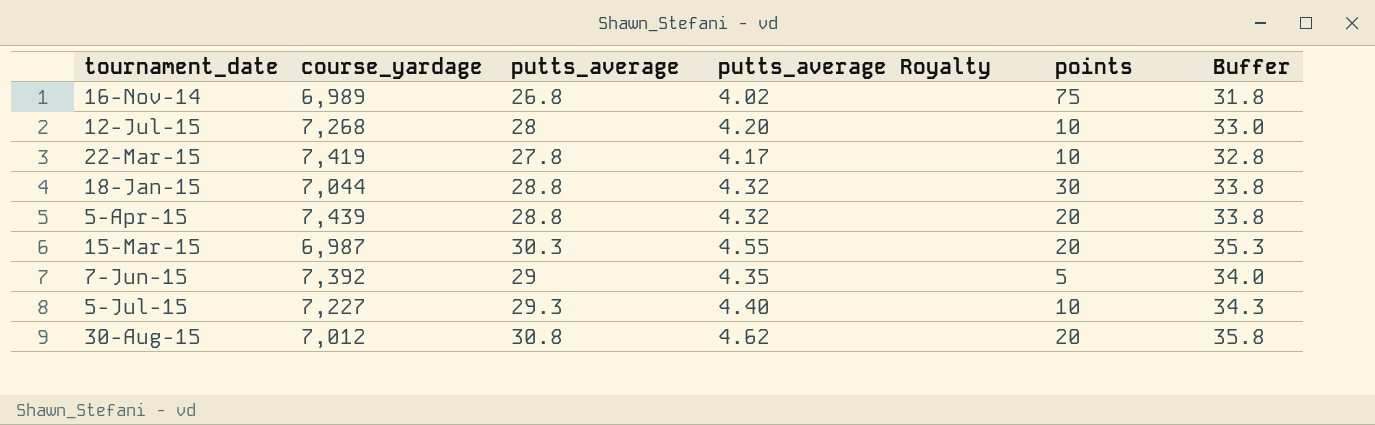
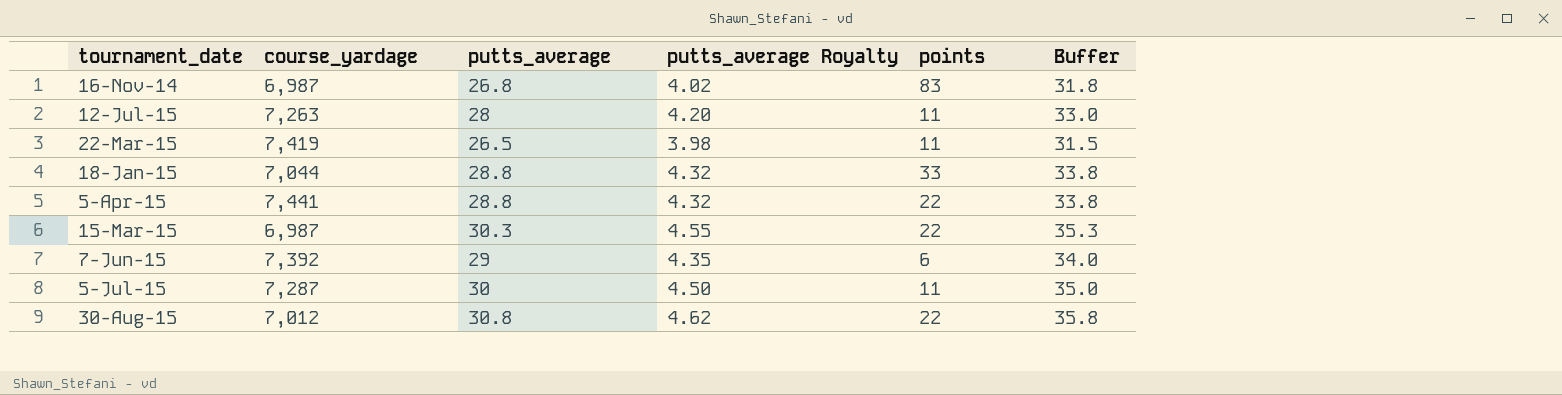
16-Nov-14 | course_yardage: 6,989 -> 6,987
16-Nov-14 | points: 75 -> 83
12-Jul-15 | course_yardage: 7,268 -> 7,263
12-Jul-15 | points: 10 -> 11
22-Mar-15 | putts_average: 27.8 -> 26.5
22-Mar-15 | putts_average Royalty: 4.17 -> 3.98
22-Mar-15 | points: 10 -> 11
22-Mar-15 | Buffer: 32.8 -> 31.5
18-Jan-15 | points: 30 -> 33
5-Apr-15 | course_yardage: 7,439 -> 7,441
5-Apr-15 | points: 20 -> 22
15-Mar-15 | points: 20 -> 22
7-Jun-15 | points: 5 -> 6
5-Jul-15 | course_yardage: 7,227 -> 7,287
5-Jul-15 | putts_average: 29.3 -> 30
5-Jul-15 | putts_average Royalty: 4.40 -> 4.50
5-Jul-15 | points: 10 -> 11
5-Jul-15 | Buffer: 34.3 -> 35.0
30-Aug-15 | points: 20 -> 22

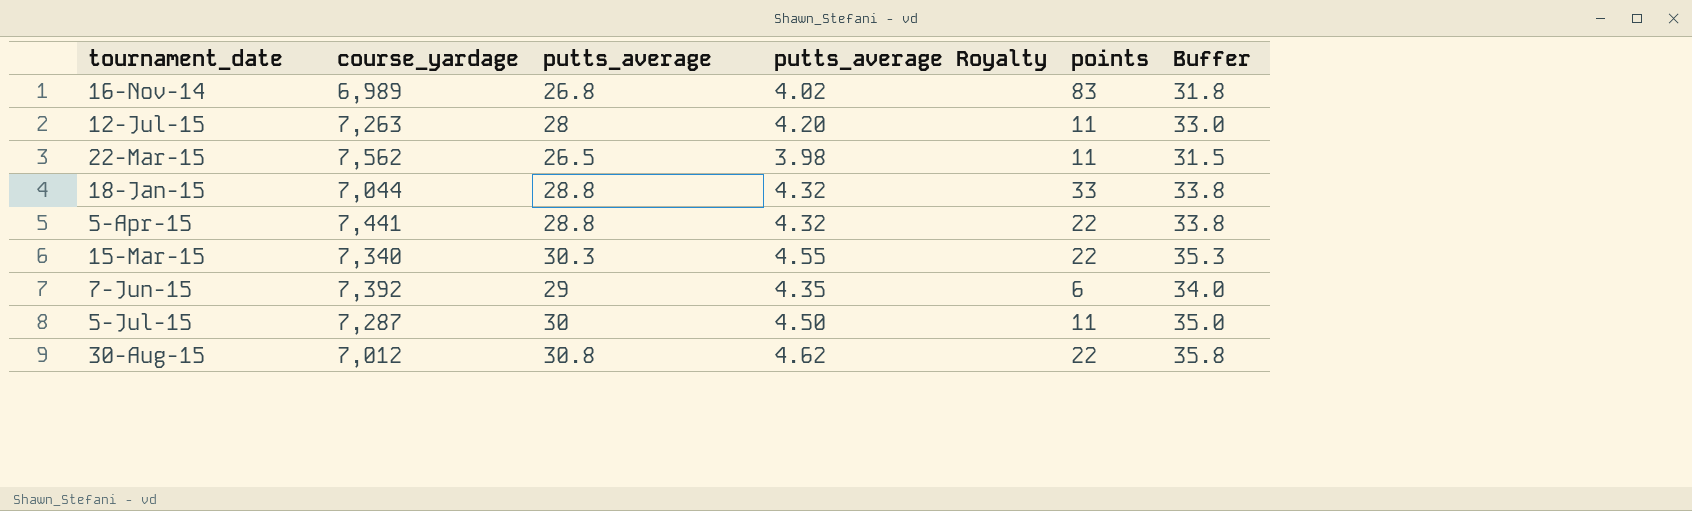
16-Nov-14 | course_yardage: 6,987 -> 6,989
22-Mar-15 | course_yardage: 7,419 -> 7,562
15-Mar-15 | course_yardage: 6,987 -> 7,340

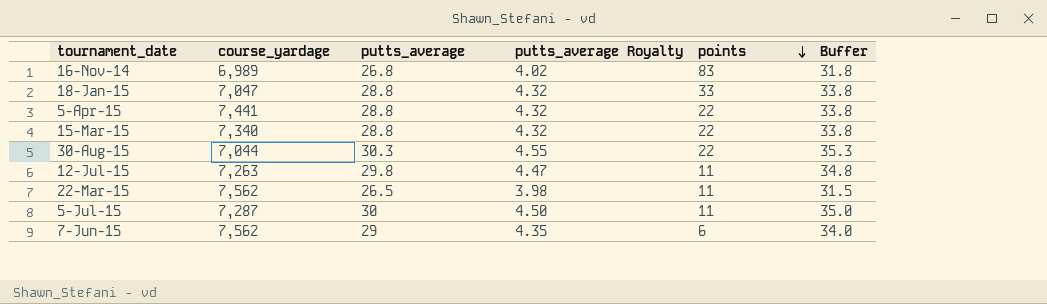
row order: none -> points descending
18-Jan-15 | course_yardage: 7,044 -> 7,047
15-Mar-15 | putts_average: 30.3 -> 28.8
15-Mar-15 | putts_average Royalty: 4.55 -> 4.32
15-Mar-15 | Buffer: 35.3 -> 33.8
30-Aug-15 | course_yardage: 7,012 -> 7,044
30-Aug-15 | putts_average: 30.8 -> 30.3
30-Aug-15 | putts_average Royalty: 4.62 -> 4.55
30-Aug-15 | Buffer: 35.8 -> 35.3
12-Jul-15 | putts_average: 28 -> 29.8
12-Jul-15 | putts_average Royalty: 4.20 -> 4.47
12-Jul-15 | Buffer: 33.0 -> 34.8
7-Jun-15 | course_yardage: 7,392 -> 7,562

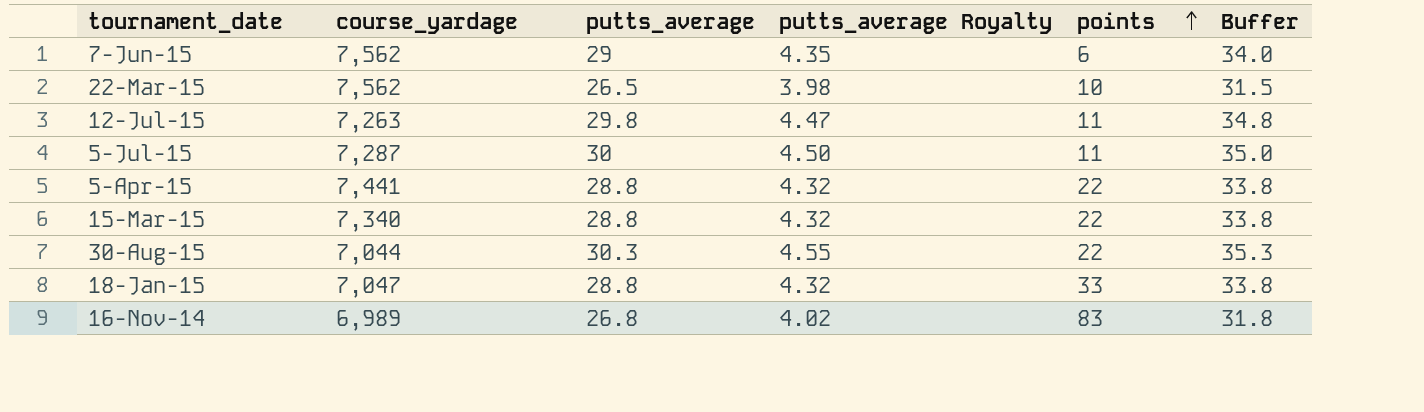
row order: points descending -> points ascending
22-Mar-15 | points: 11 -> 10

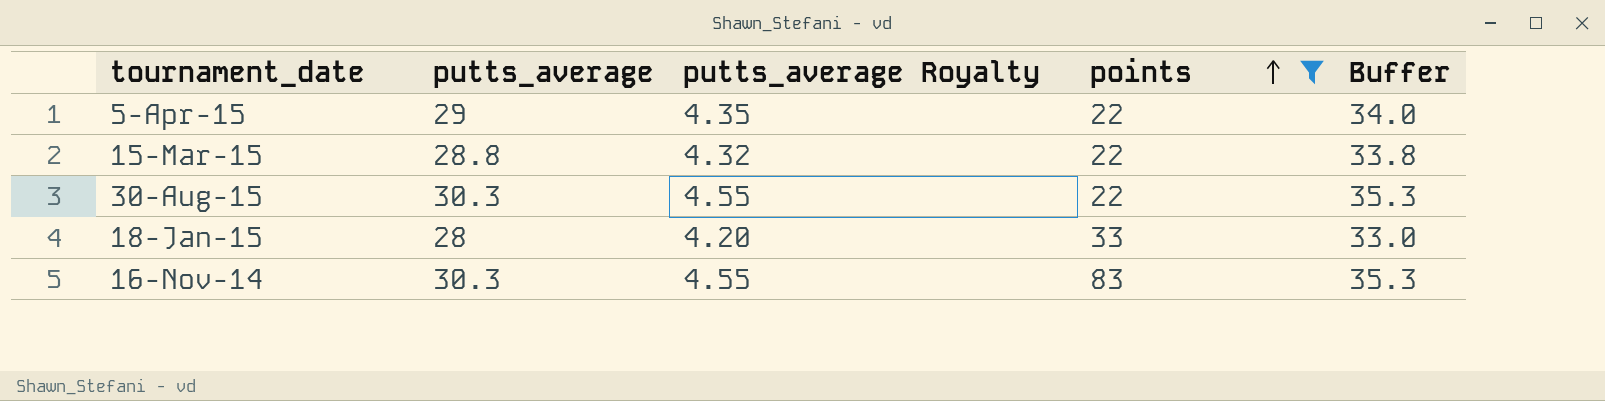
filter: none -> points >= 22
column course_yardage | position: 2 -> none
5-Apr-15 | putts_average: 28.8 -> 29
5-Apr-15 | putts_average Royalty: 4.32 -> 4.35
5-Apr-15 | Buffer: 33.8 -> 34.0
18-Jan-15 | putts_average: 28.8 -> 28
18-Jan-15 | putts_average Royalty: 4.32 -> 4.20
18-Jan-15 | Buffer: 33.8 -> 33.0
16-Nov-14 | putts_average: 26.8 -> 30.3
16-Nov-14 | putts_average Royalty: 4.02 -> 4.55
16-Nov-14 | Buffer: 31.8 -> 35.3

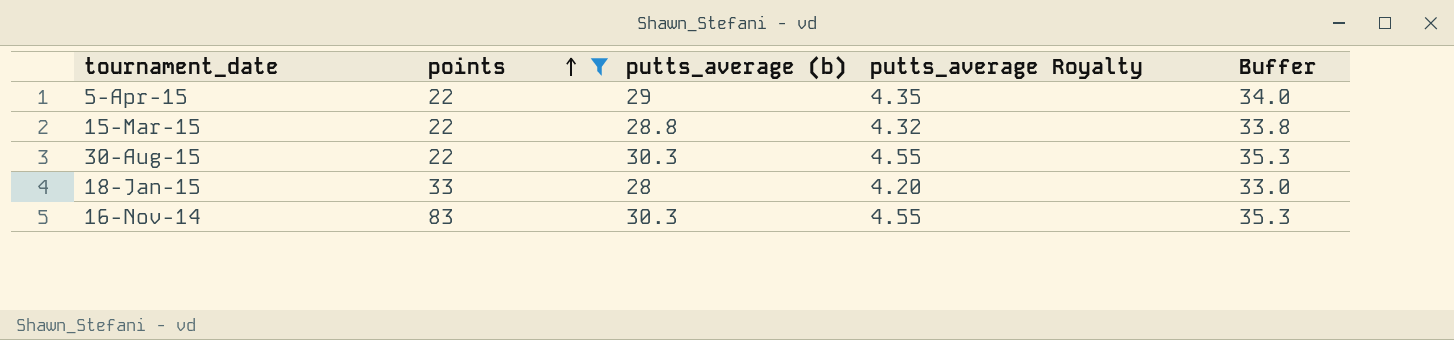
column points | position: 4 -> 2
column name: putts_average -> putts_average (b)

